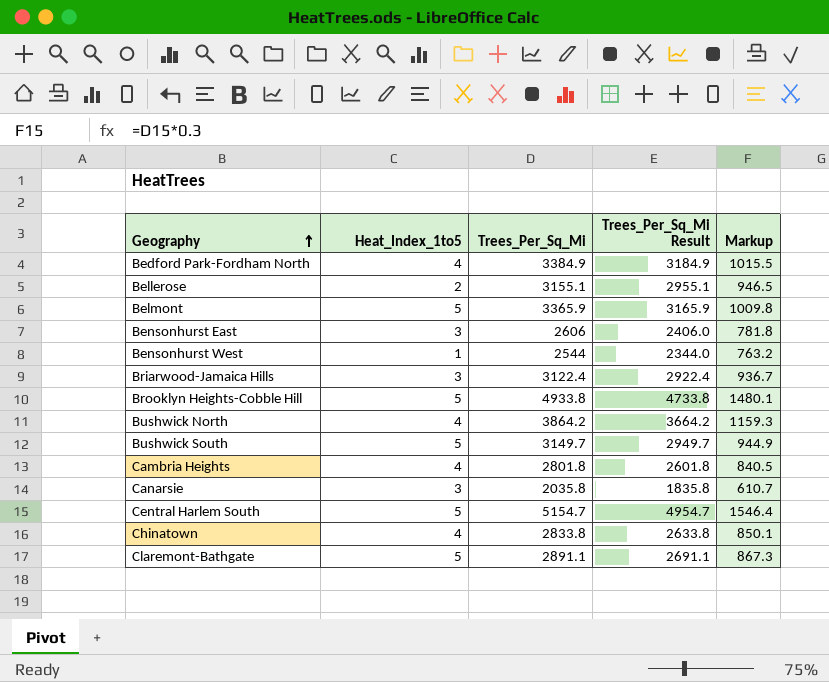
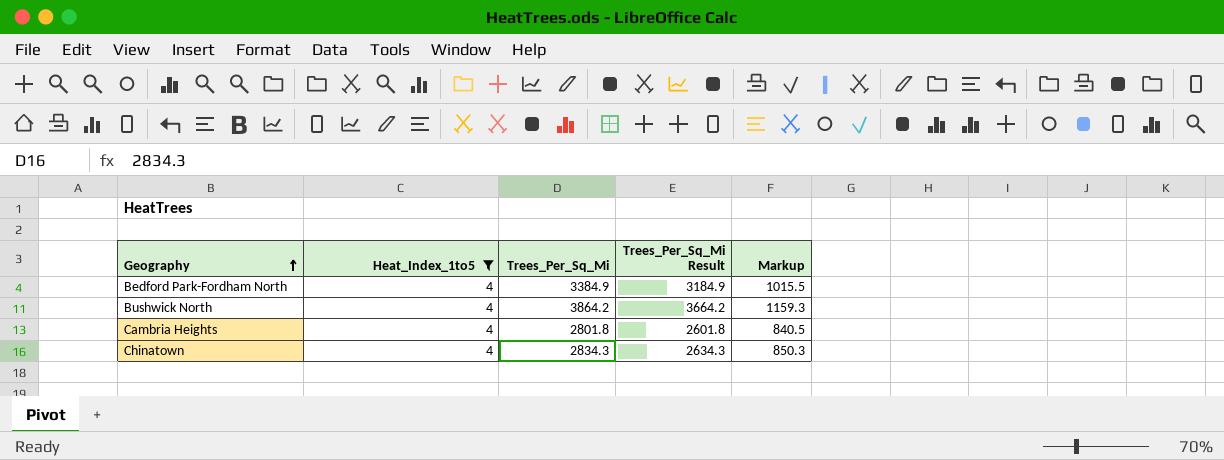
filter: none -> Heat_Index_1to5 = 4
Chinatown | Trees_Per_Sq_Mi: 2833.8 -> 2834.3
Chinatown | Trees_Per_Sq_Mi Result: 2633.8 -> 2634.3
Chinatown | Markup: 850.1 -> 850.3

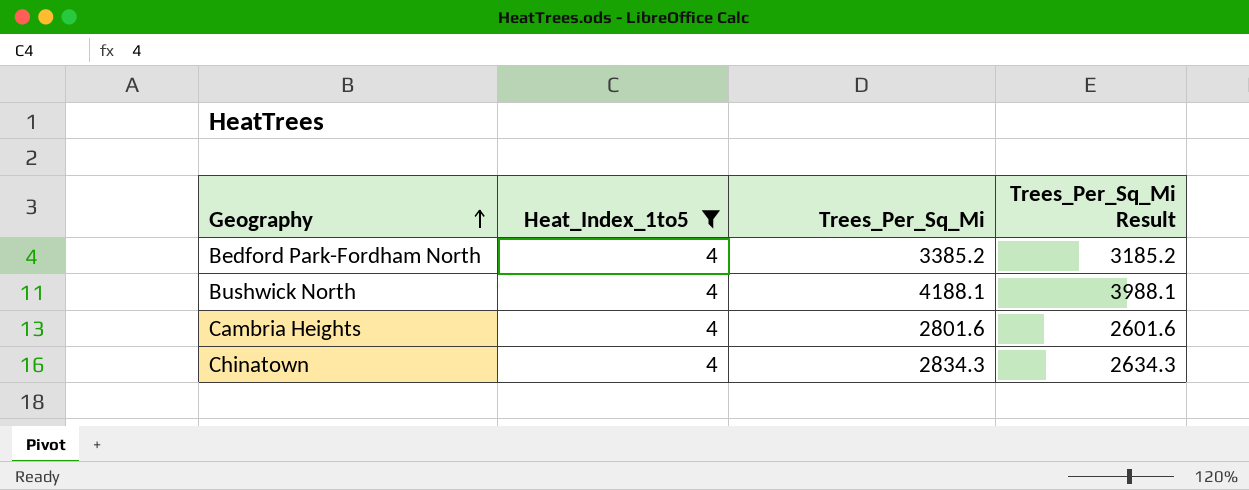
column Markup | formula: [Trees_Per_Sq_Mi] * 0.3 -> none
Bedford Park-Fordham North | Trees_Per_Sq_Mi: 3384.9 -> 3385.2
Bedford Park-Fordham North | Trees_Per_Sq_Mi Result: 3184.9 -> 3185.2
Bushwick North | Trees_Per_Sq_Mi: 3864.2 -> 4188.1
Bushwick North | Trees_Per_Sq_Mi Result: 3664.2 -> 3988.1
Cambria Heights | Trees_Per_Sq_Mi: 2801.8 -> 2801.6
Cambria Heights | Trees_Per_Sq_Mi Result: 2601.8 -> 2601.6

